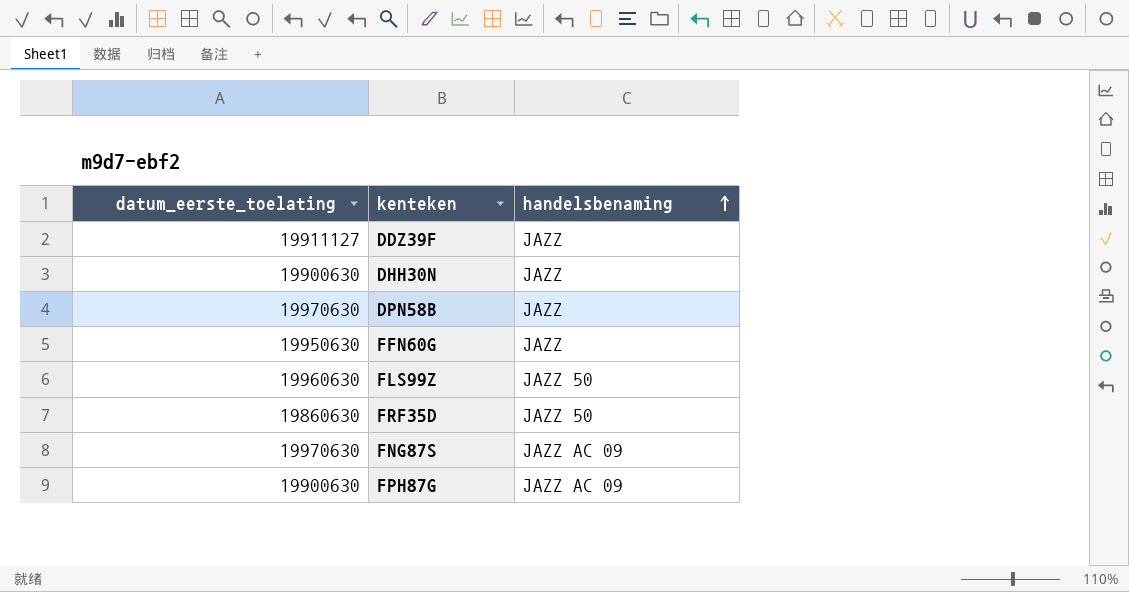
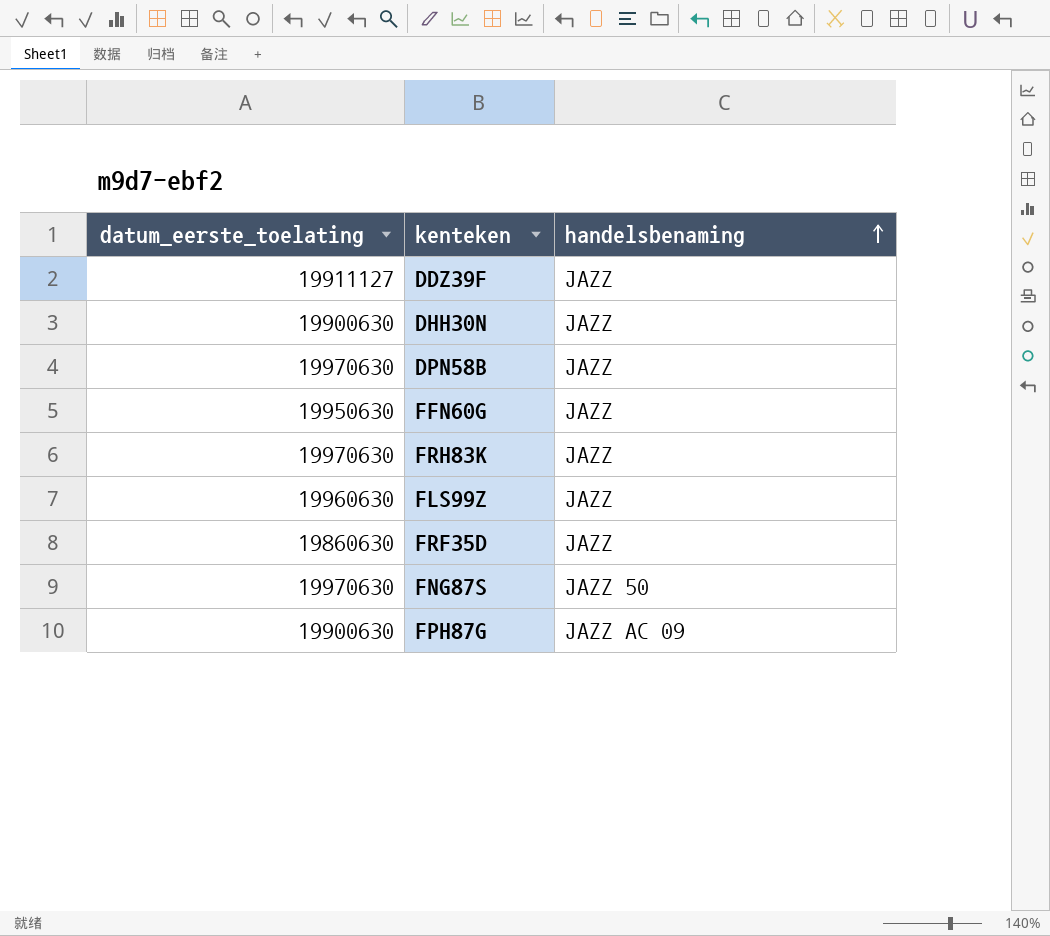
row FRH83K: none -> 19970630 | JAZZ
FLS99Z | handelsbenaming: JAZZ 50 -> JAZZ
FRF35D | handelsbenaming: JAZZ 50 -> JAZZ
FNG87S | handelsbenaming: JAZZ AC 09 -> JAZZ 50

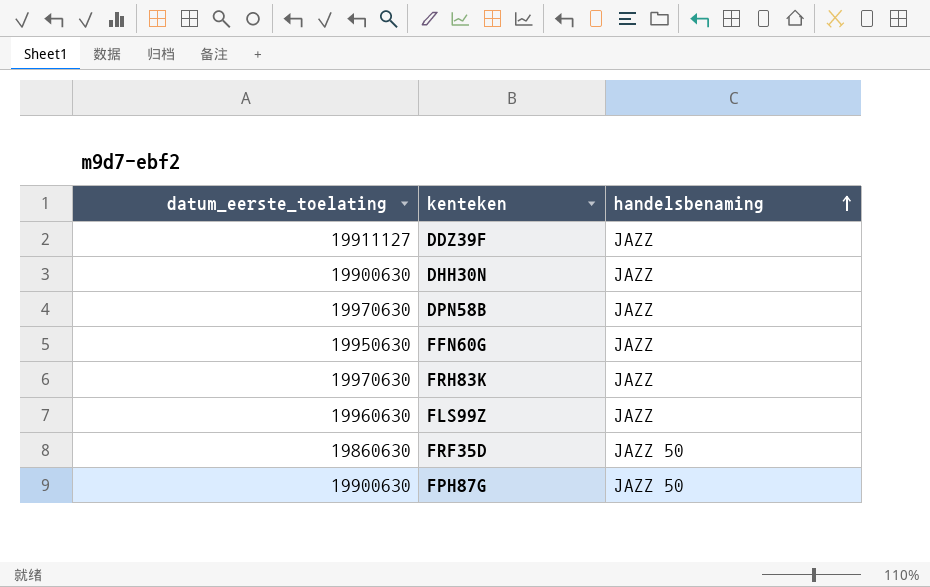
row FNG87S: 19970630 | JAZZ 50 -> none
FRF35D | handelsbenaming: JAZZ -> JAZZ 50
FPH87G | handelsbenaming: JAZZ AC 09 -> JAZZ 50

